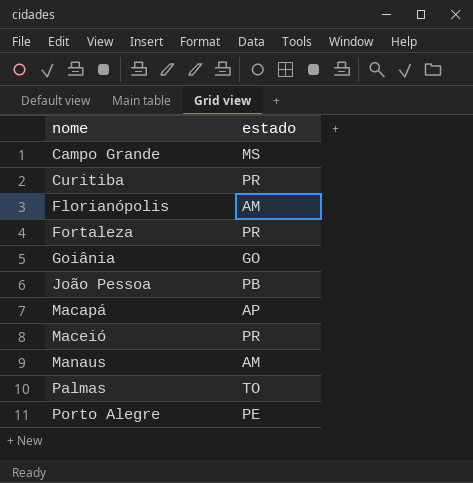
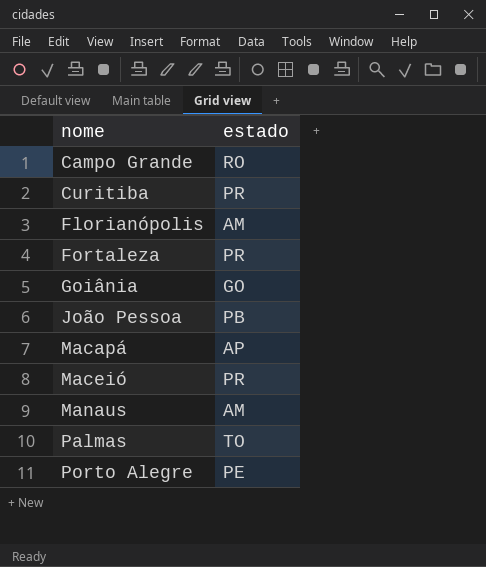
Campo Grande | estado: MS -> RO

